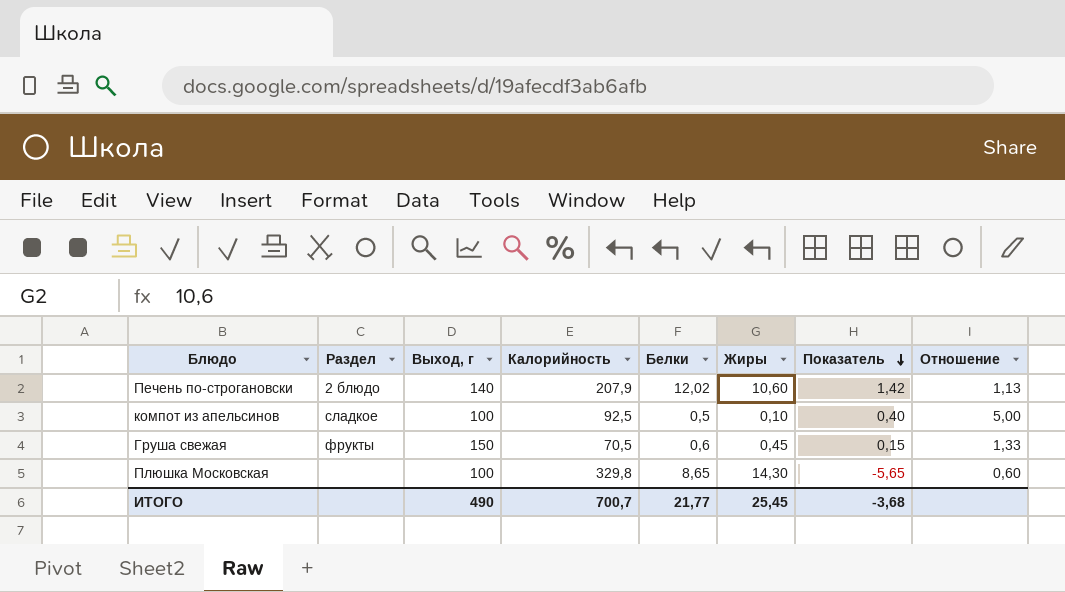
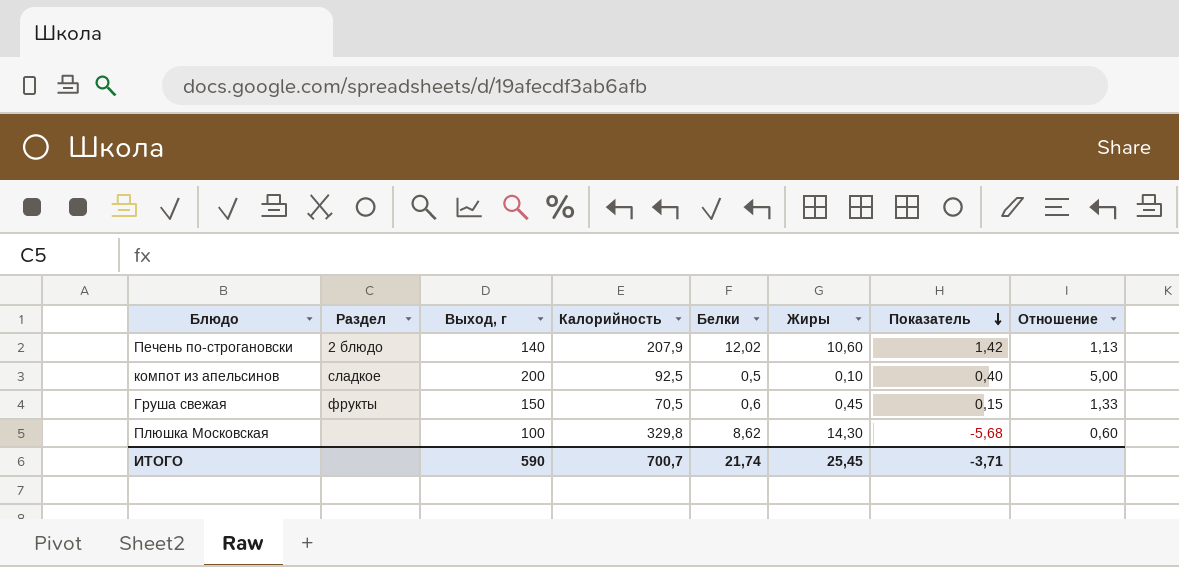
компот из апельсинов | Выход, г: 100 -> 200
Плюшка Московская | Белки: 8,65 -> 8,62
Плюшка Московская | Показатель: -5,65 -> -5,68
ИТОГО | Выход, г: 490 -> 590
ИТОГО | Белки: 21,77 -> 21,74
ИТОГО | Показатель: -3,68 -> -3,71

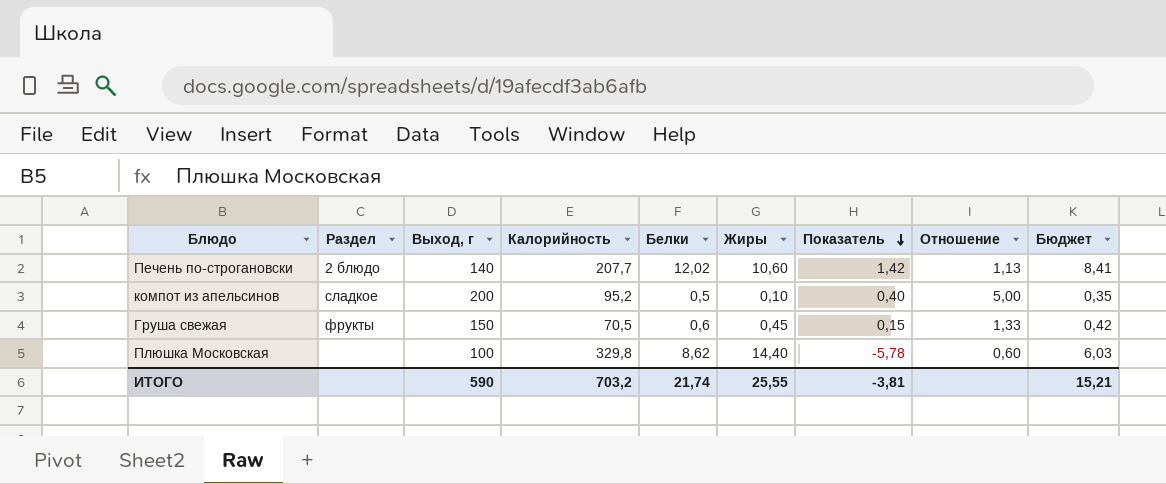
column Бюджет | formula: none -> [Белки] * 0,7
Печень по-строгановски | Калорийность: 207,9 -> 207,7
компот из апельсинов | Калорийность: 92,5 -> 95,2
Плюшка Московская | Жиры: 14,30 -> 14,40
Плюшка Московская | Показатель: -5,68 -> -5,78
ИТОГО | Калорийность: 700,7 -> 703,2
ИТОГО | Жиры: 25,45 -> 25,55
ИТОГО | Показатель: -3,71 -> -3,81

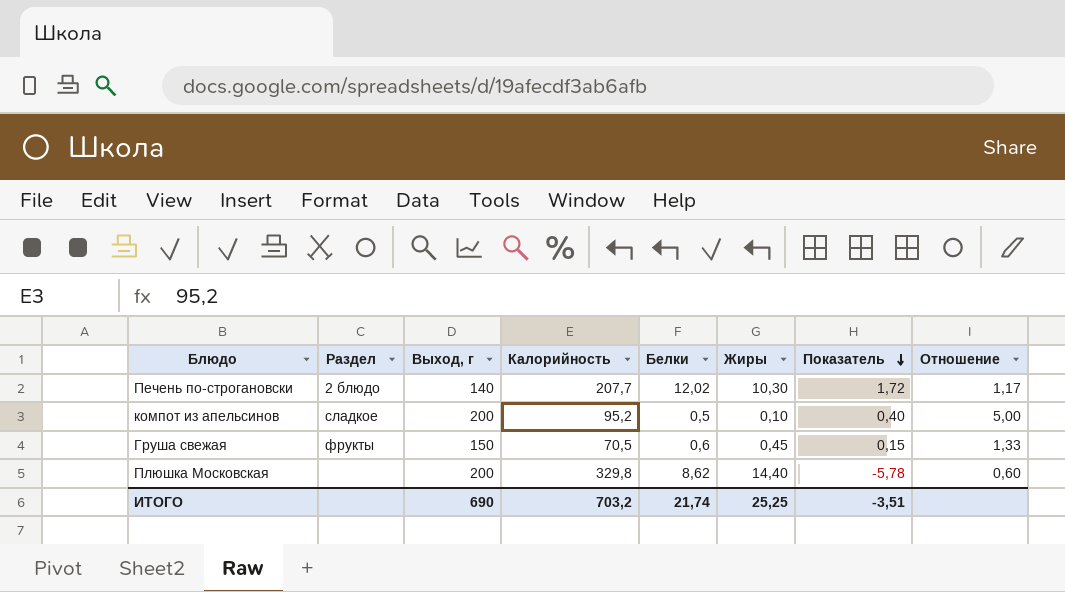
column Бюджет | formula: [Белки] * 0,7 -> none
Печень по-строгановски | Жиры: 10,60 -> 10,30
Печень по-строгановски | Показатель: 1,42 -> 1,72
Печень по-строгановски | Отношение: 1,13 -> 1,17
Плюшка Московская | Выход, г: 100 -> 200
ИТОГО | Выход, г: 590 -> 690
ИТОГО | Жиры: 25,55 -> 25,25
ИТОГО | Показатель: -3,81 -> -3,51

